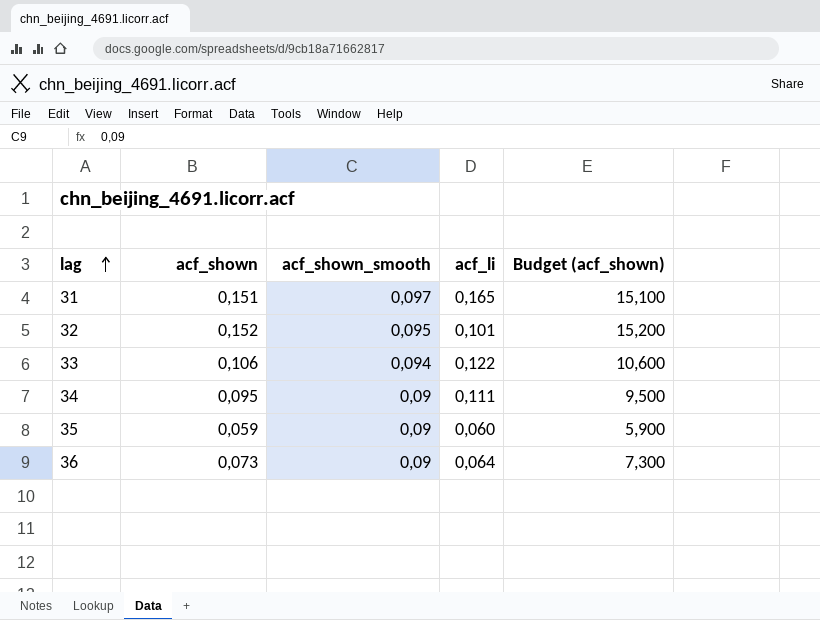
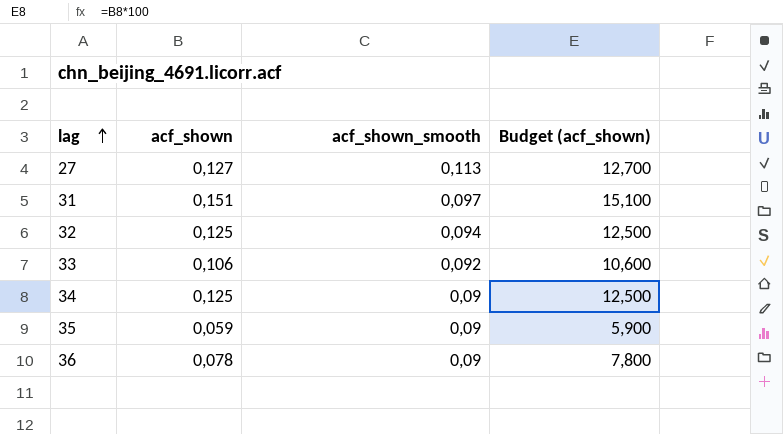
column acf_li | position: 4 -> none
row 27: none -> 0,127 | 0,113 | 12,700
32 | acf_shown: 0,152 -> 0,125
32 | acf_shown_smooth: 0,095 -> 0,094
32 | Budget (acf_shown): 15,200 -> 12,500
33 | acf_shown_smooth: 0,094 -> 0,092
34 | acf_shown: 0,095 -> 0,125
34 | Budget (acf_shown): 9,500 -> 12,500
36 | acf_shown: 0,073 -> 0,078
36 | Budget (acf_shown): 7,300 -> 7,800

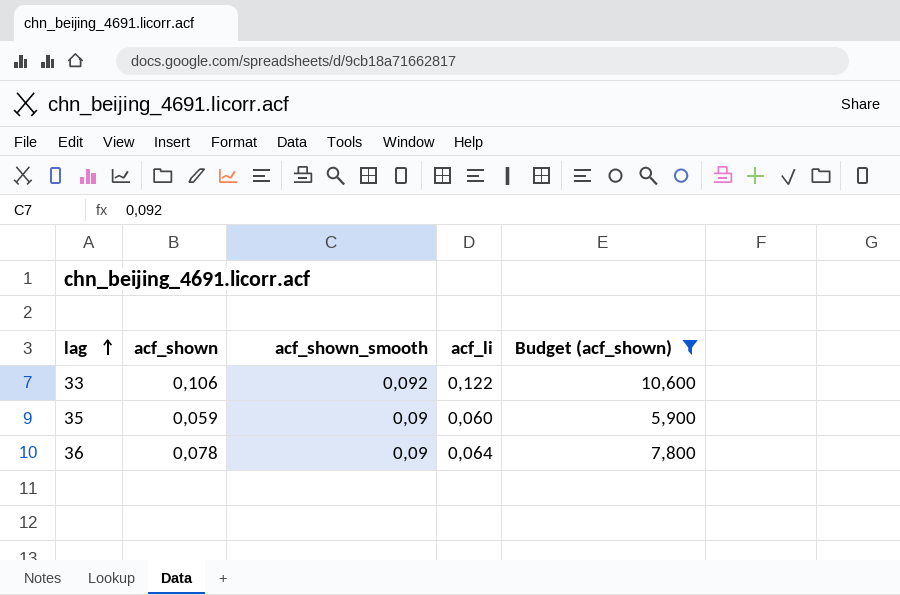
filter: none -> Budget (acf_shown) <= 10,600
column acf_li | position: none -> 4

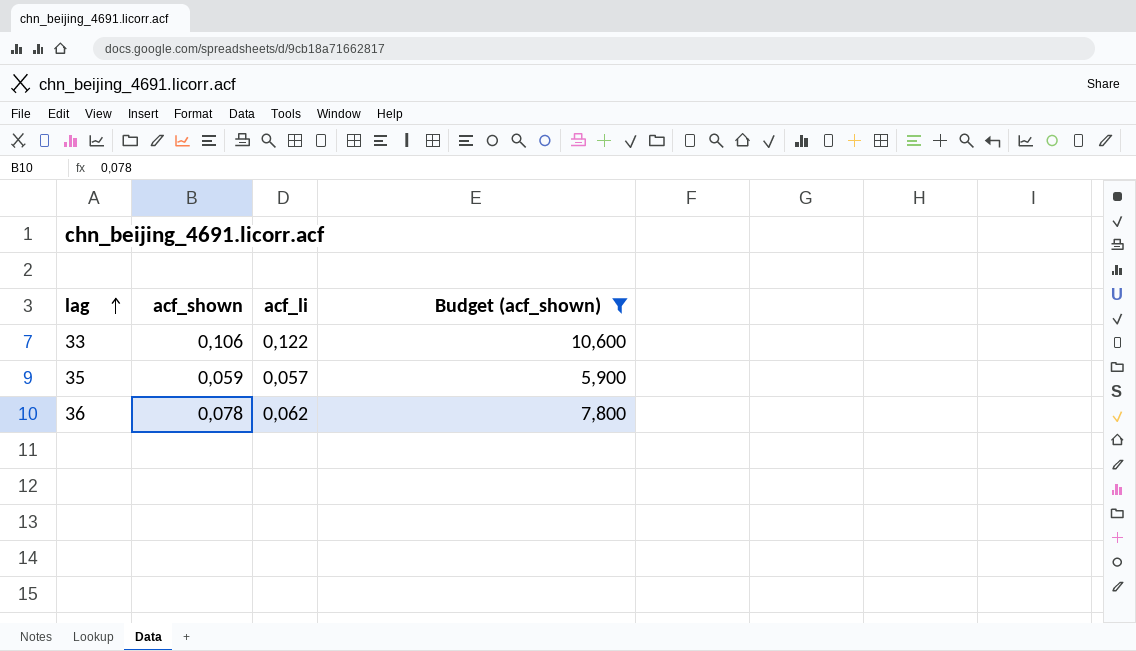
column acf_shown_smooth | position: 3 -> none
35 | acf_li: 0,060 -> 0,057
36 | acf_li: 0,064 -> 0,062

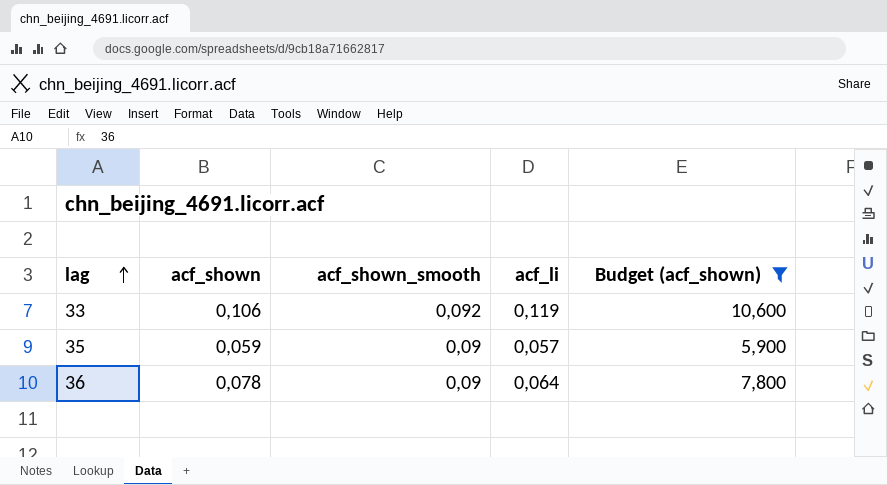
column acf_shown_smooth | position: none -> 3
33 | acf_li: 0,122 -> 0,119
36 | acf_li: 0,062 -> 0,064

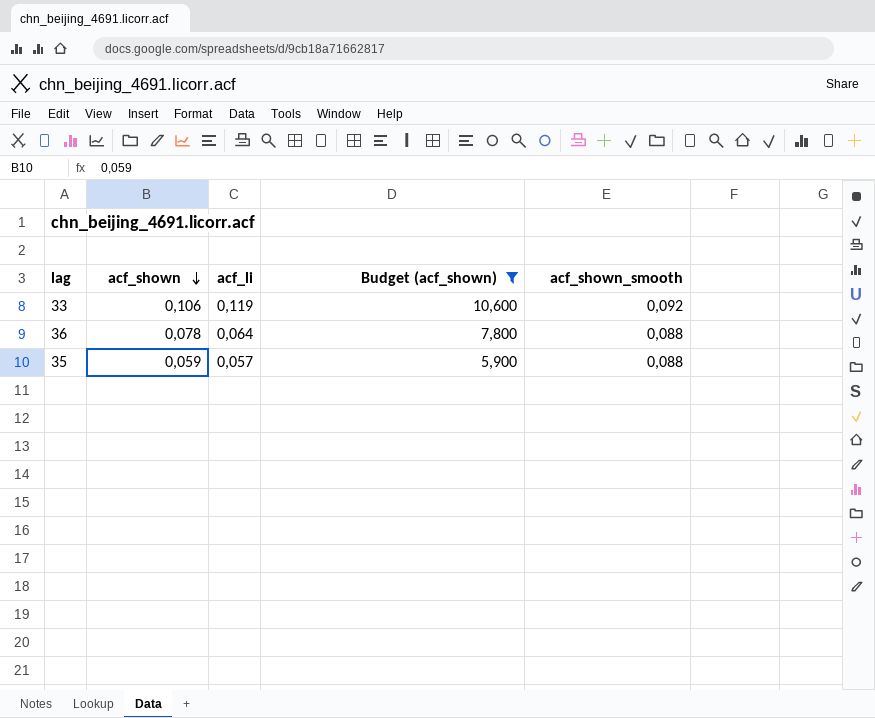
row order: lag ascending -> acf_shown descending
column acf_shown_smooth | position: 3 -> 5
36 | acf_shown_smooth: 0,09 -> 0,088
35 | acf_shown_smooth: 0,09 -> 0,088

